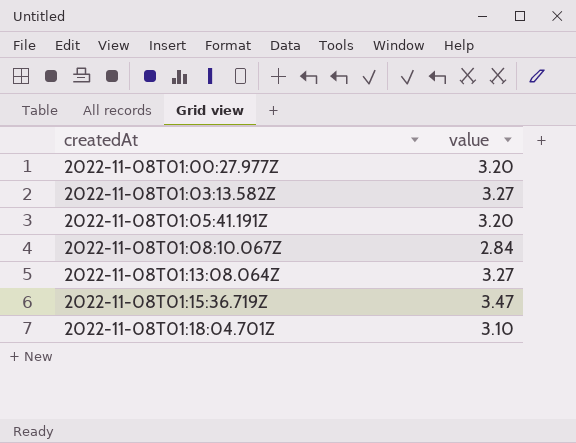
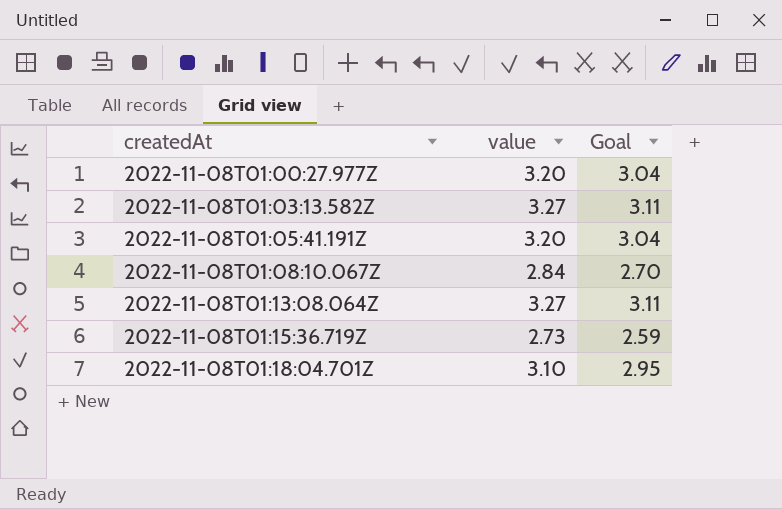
column Goal | formula: none -> [value] * 0.95
2022-11-08T01:15:36.719Z | value: 3.47 -> 2.73

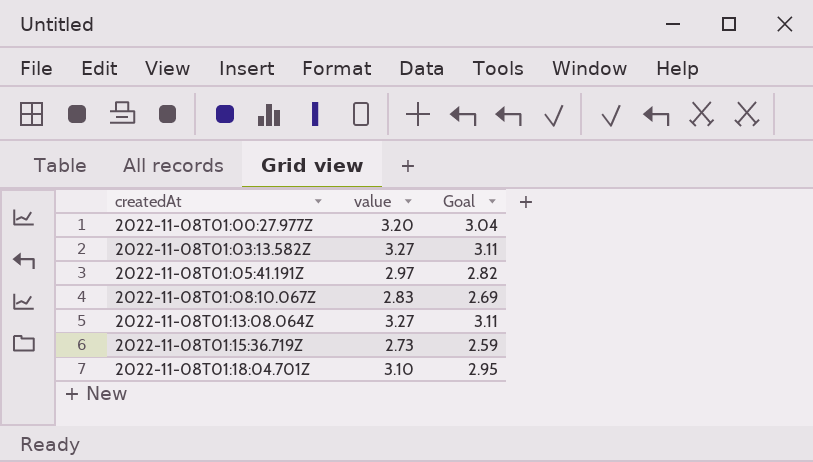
2022-11-08T01:05:41.191Z | value: 3.20 -> 2.97
2022-11-08T01:05:41.191Z | Goal: 3.04 -> 2.82
2022-11-08T01:08:10.067Z | value: 2.84 -> 2.83
2022-11-08T01:08:10.067Z | Goal: 2.70 -> 2.69

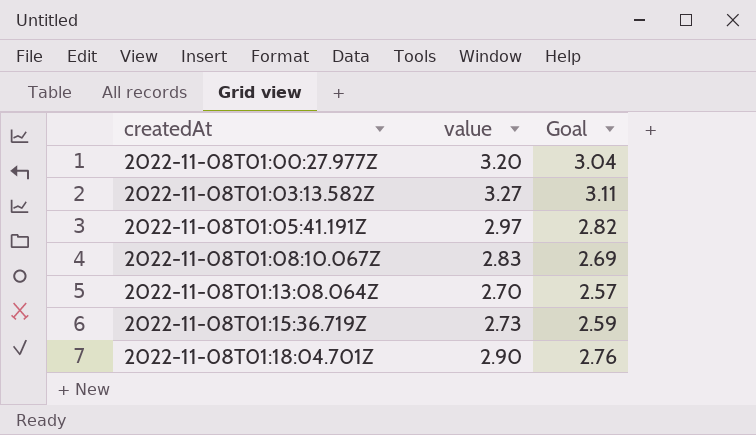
2022-11-08T01:13:08.064Z | value: 3.27 -> 2.70
2022-11-08T01:13:08.064Z | Goal: 3.11 -> 2.57
2022-11-08T01:18:04.701Z | value: 3.10 -> 2.90
2022-11-08T01:18:04.701Z | Goal: 2.95 -> 2.76

